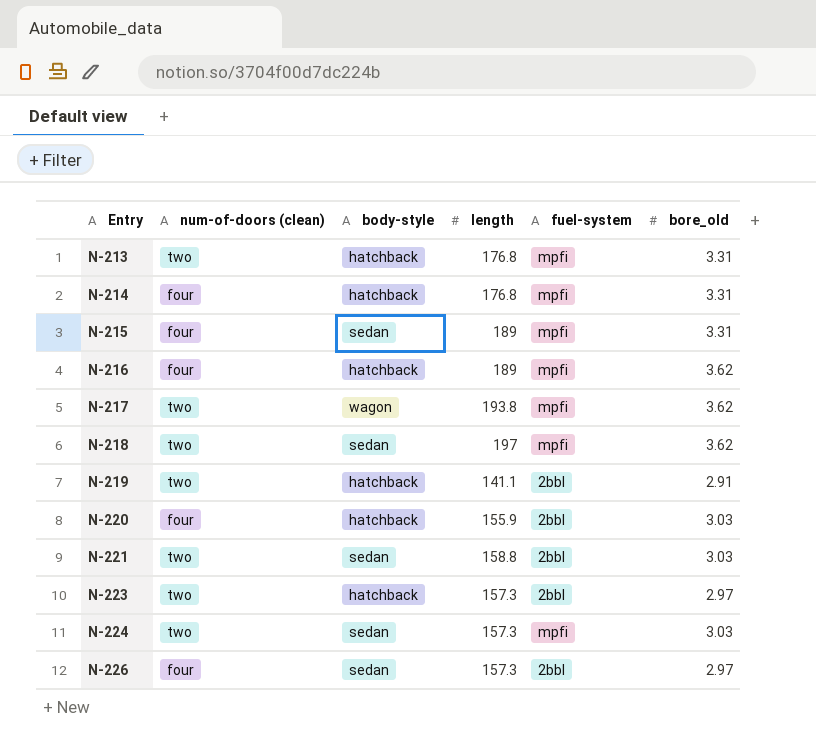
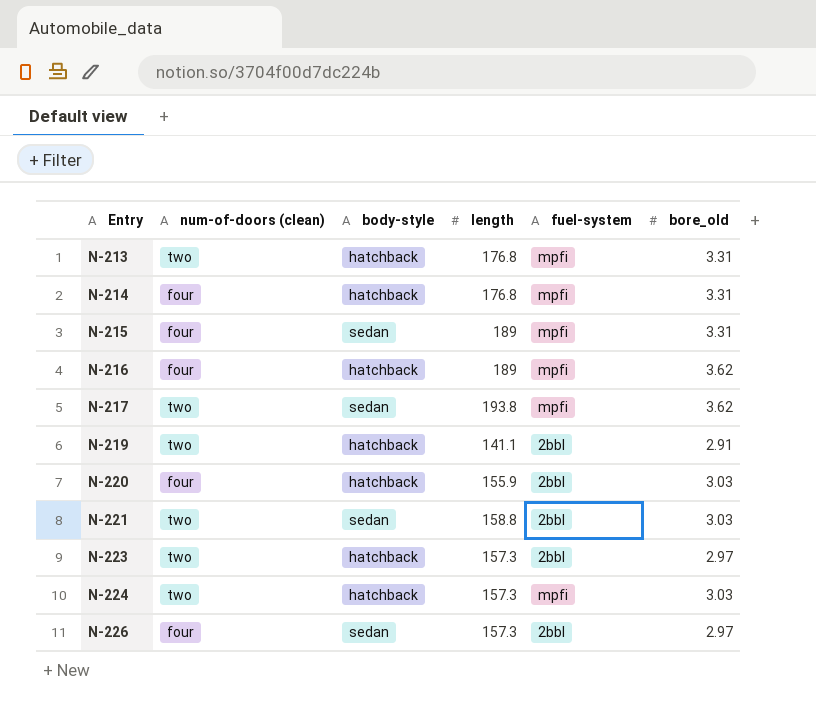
row N-218: two | sedan | 197 | mpfi | 3.62 -> none
N-217 | body-style: wagon -> sedan
N-224 | body-style: sedan -> hatchback

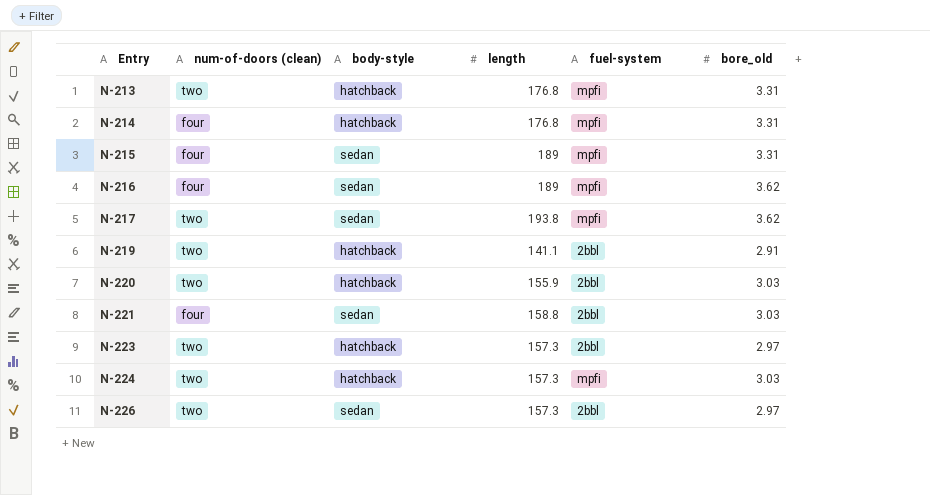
N-216 | body-style: hatchback -> sedan
N-220 | num-of-doors (clean): four -> two
N-221 | num-of-doors (clean): two -> four
N-226 | num-of-doors (clean): four -> two

